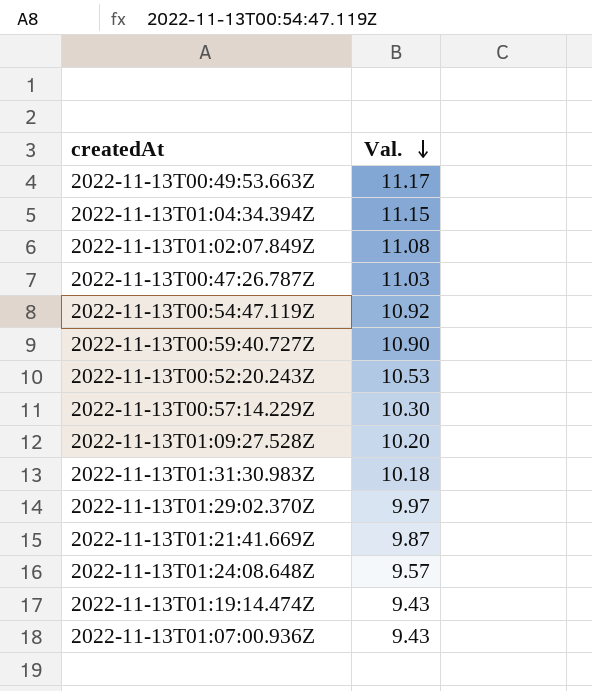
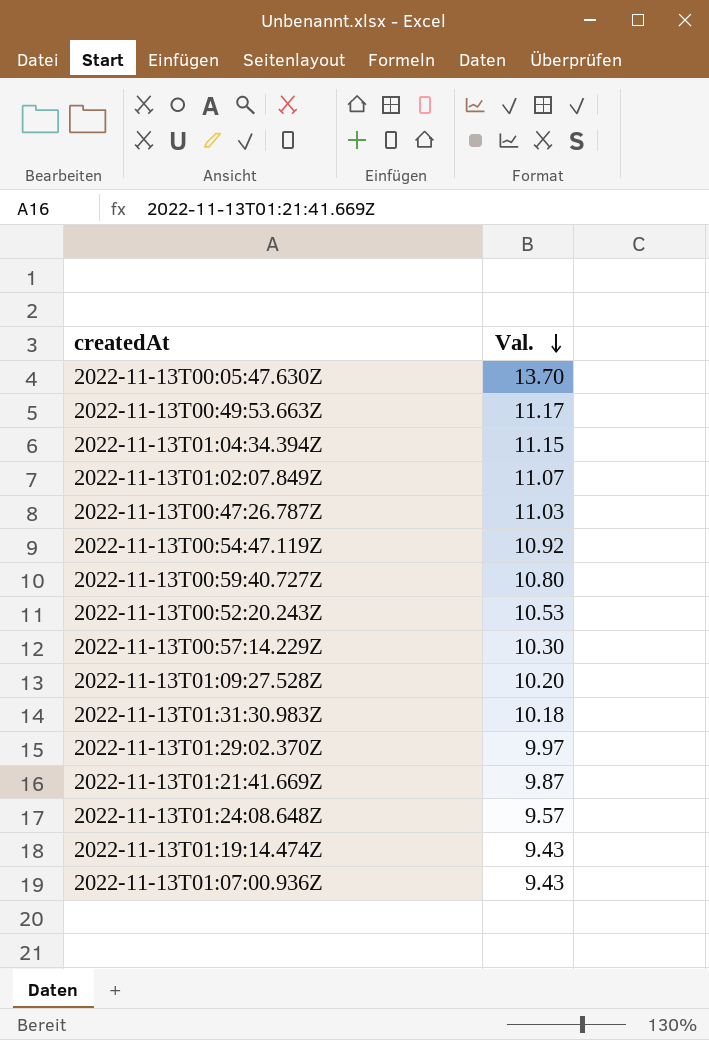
row 2022-11-13T00:05:47.630Z: none -> 13.70
2022-11-13T01:02:07.849Z | Val.: 11.08 -> 11.07
2022-11-13T00:59:40.727Z | Val.: 10.90 -> 10.80

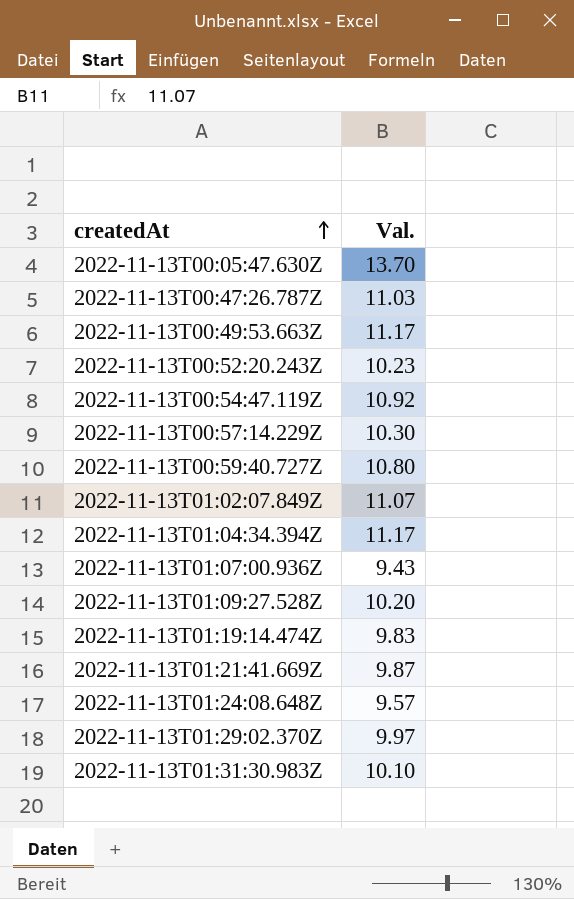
row order: Val. descending -> createdAt ascending
2022-11-13T00:52:20.243Z | Val.: 10.53 -> 10.23
2022-11-13T01:04:34.394Z | Val.: 11.15 -> 11.17
2022-11-13T01:19:14.474Z | Val.: 9.43 -> 9.83
2022-11-13T01:31:30.983Z | Val.: 10.18 -> 10.10

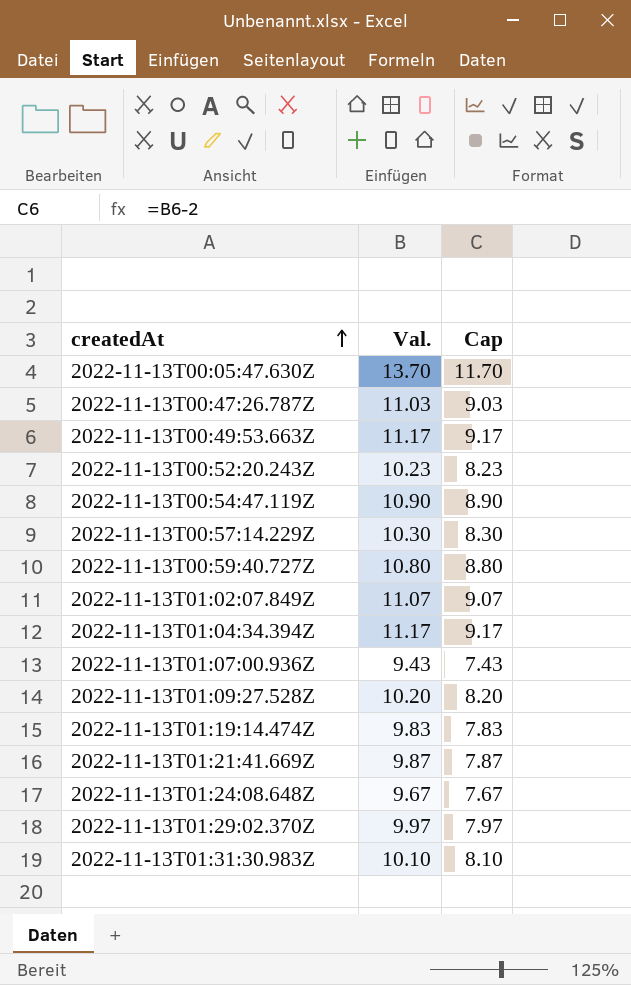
column Cap | formula: none -> [Val.] - 2
2022-11-13T00:54:47.119Z | Val.: 10.92 -> 10.90
2022-11-13T01:24:08.648Z | Val.: 9.57 -> 9.67

